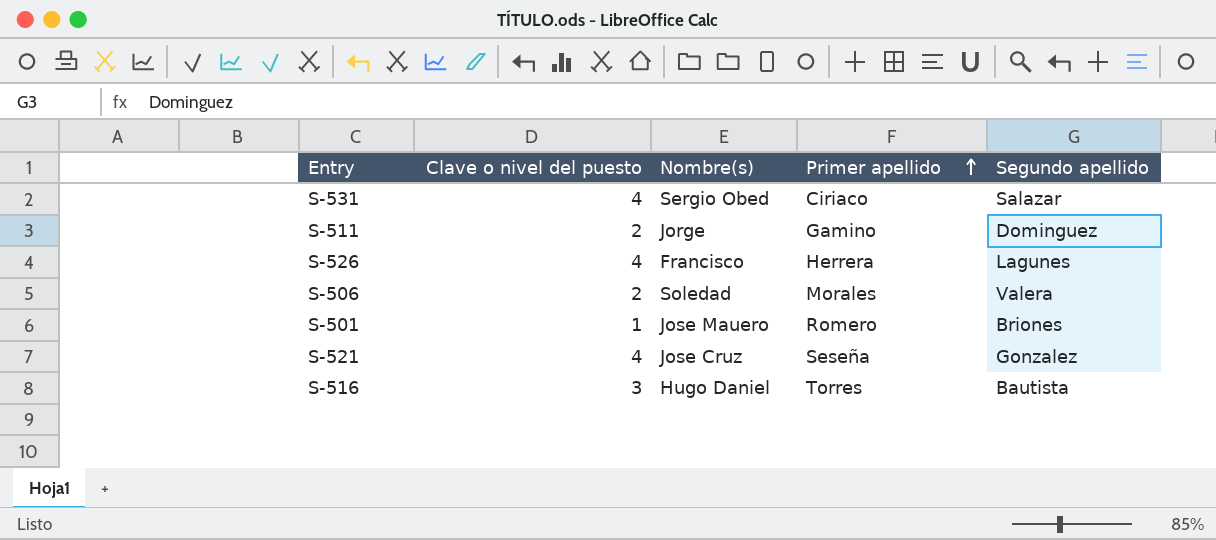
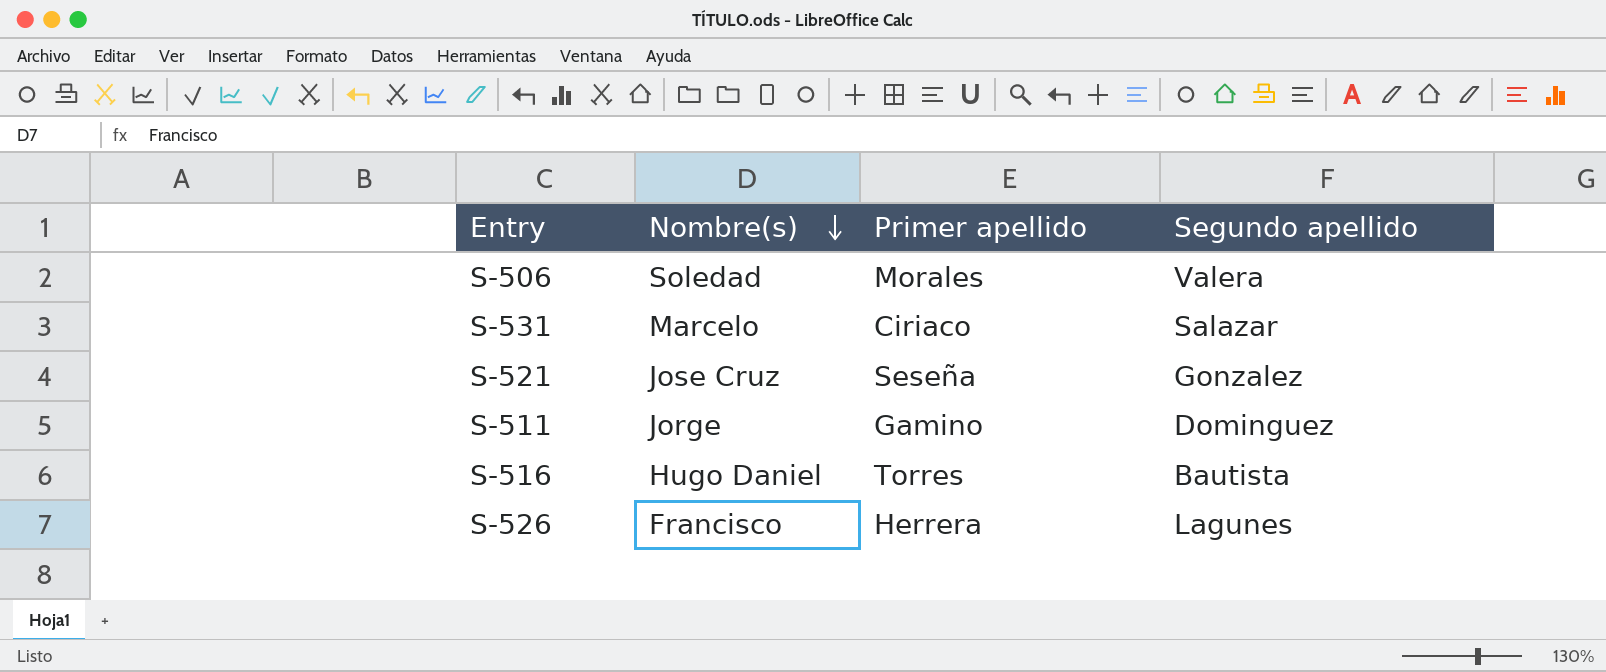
row order: Primer apellido ascending -> Nombre(s) descending
column Clave o nivel del puesto | position: 2 -> none
row S-501: 1 | Jose Mauero | Romero | Briones -> none
S-531 | Nombre(s): Sergio Obed -> Marcelo

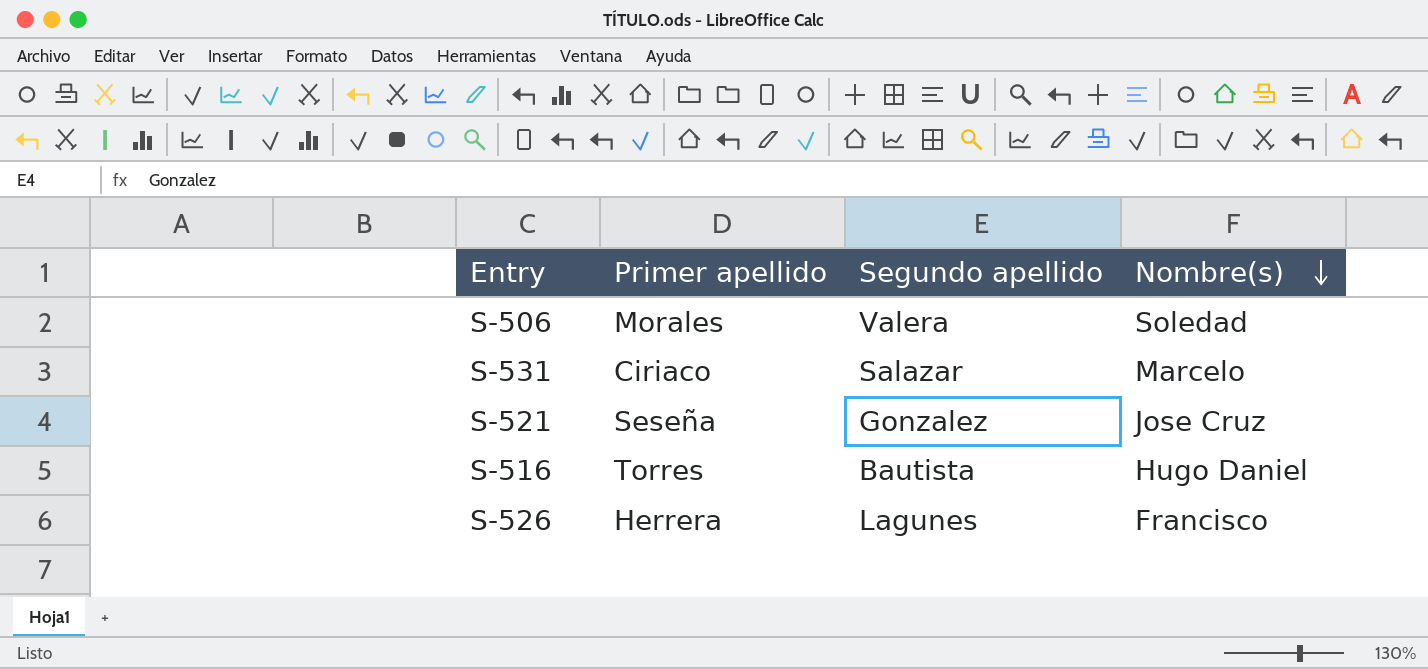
column Nombre(s) | position: 2 -> 4
row S-511: Jorge | Gamino | Dominguez -> none

